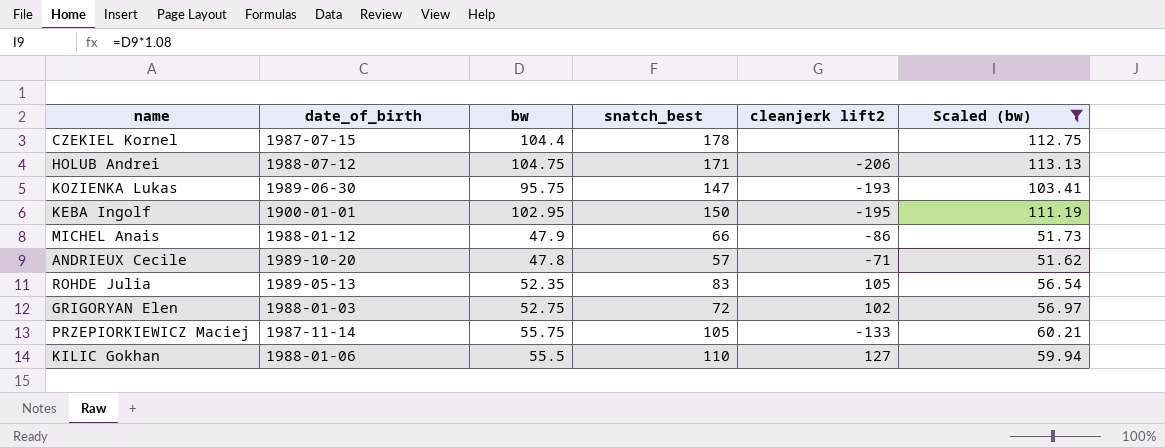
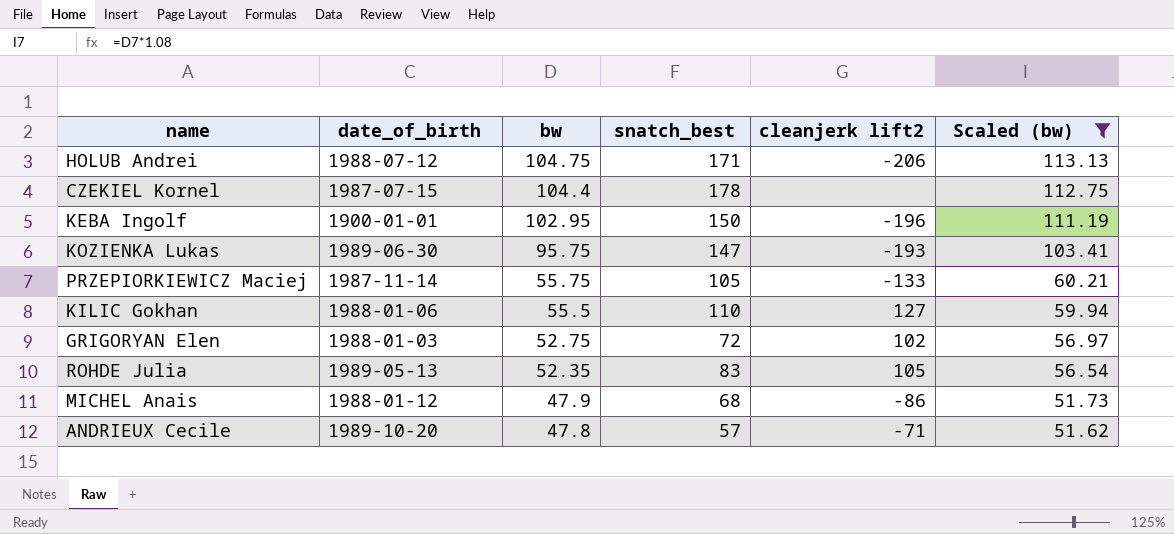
row order: none -> bw descending
KEBA Ingolf | cleanjerk lift2: -195 -> -196
MICHEL Anais | snatch_best: 66 -> 68

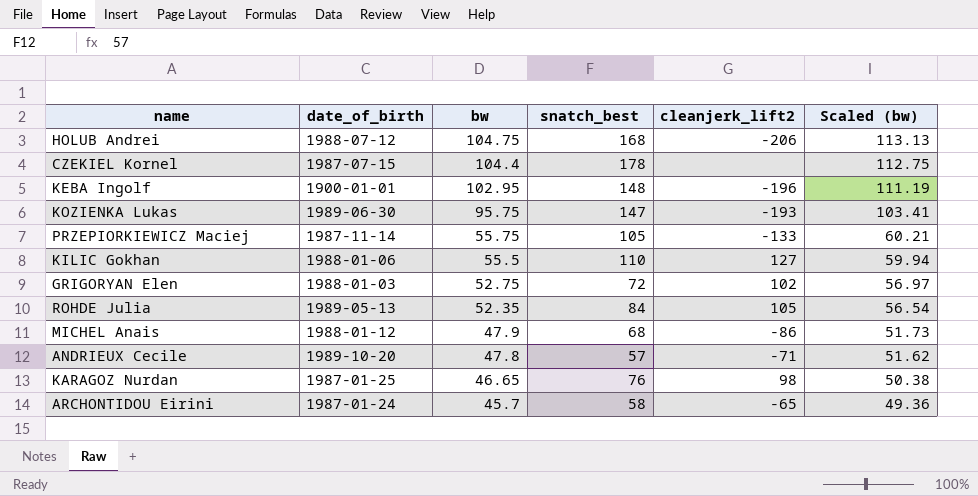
filter: Scaled (bw) >= 51.62 -> none
column name: cleanjerk lift2 -> cleanjerk_lift2
HOLUB Andrei | snatch_best: 171 -> 168
KEBA Ingolf | snatch_best: 150 -> 148
ROHDE Julia | snatch_best: 83 -> 84

